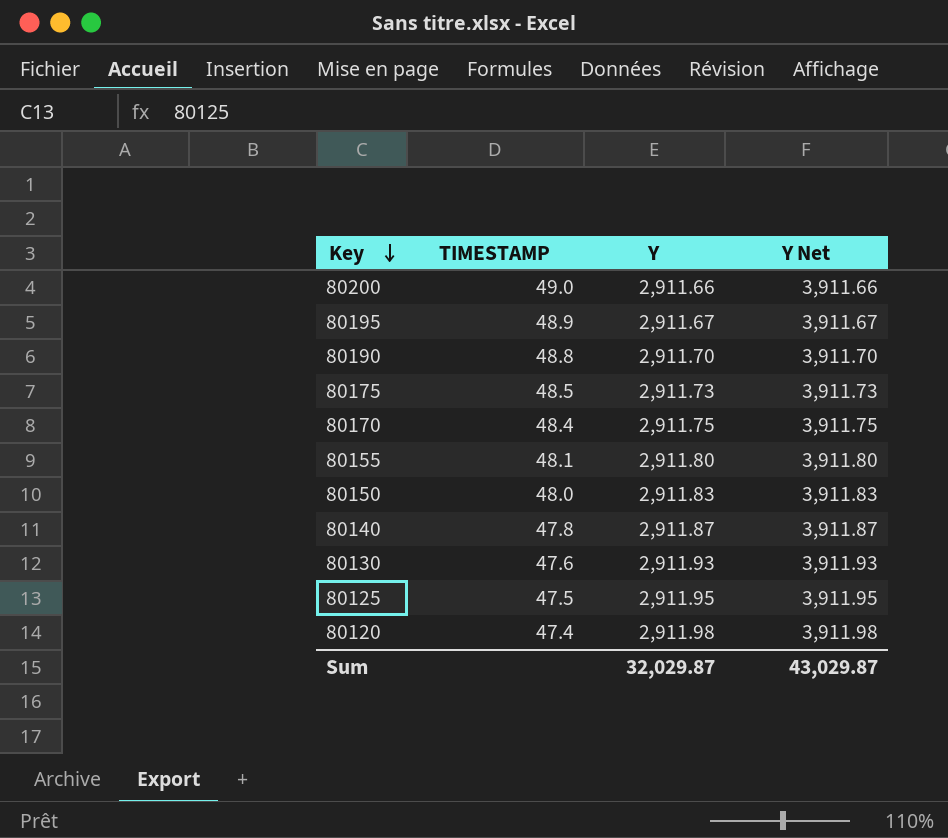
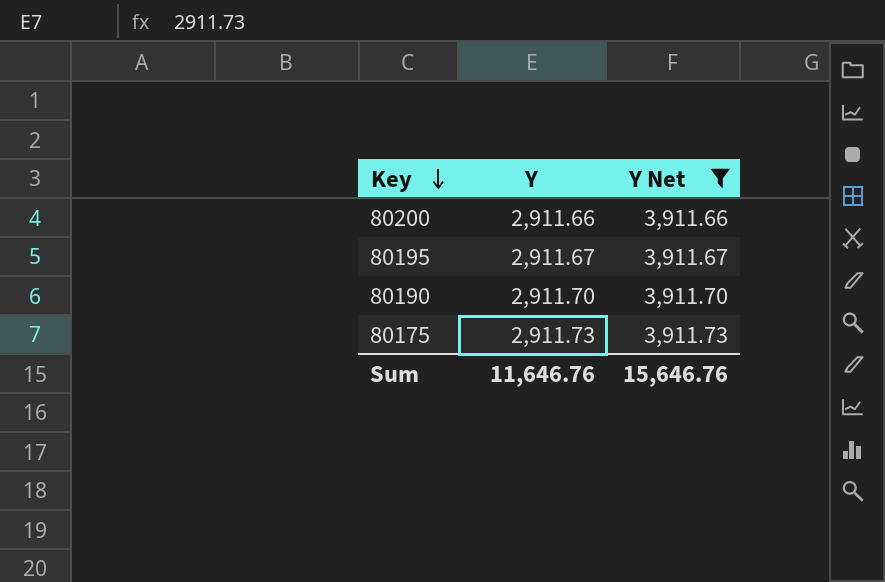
filter: none -> Y Net <= 3,911.73
column TIMESTAMP | position: 2 -> none
Sum | Y: 32,029.87 -> 11,646.76
Sum | Y Net: 43,029.87 -> 15,646.76

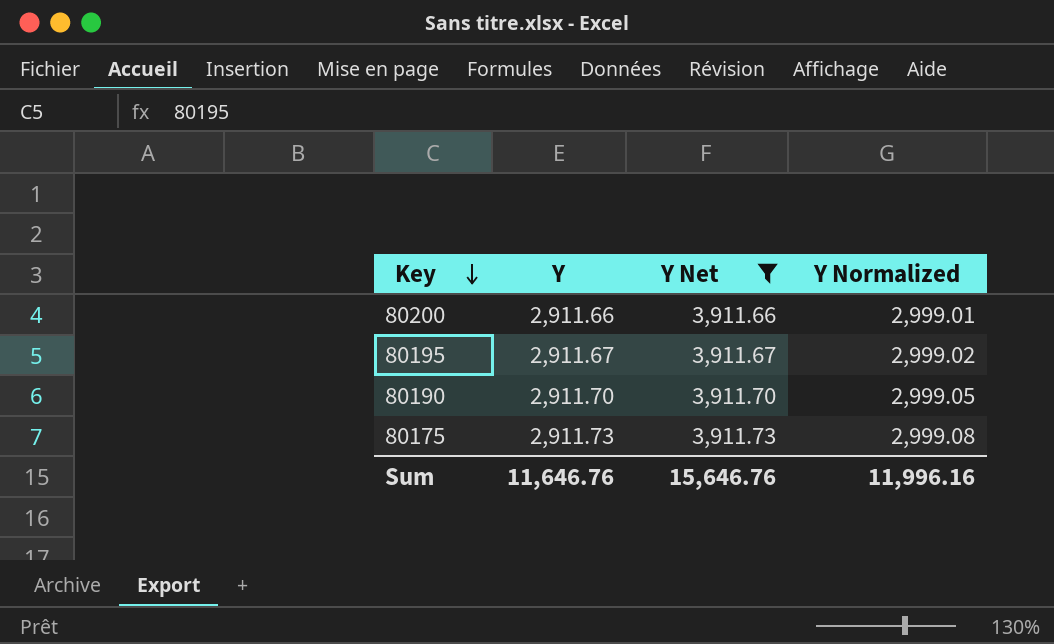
column Y Normalized | formula: none -> [Y] * 1.03

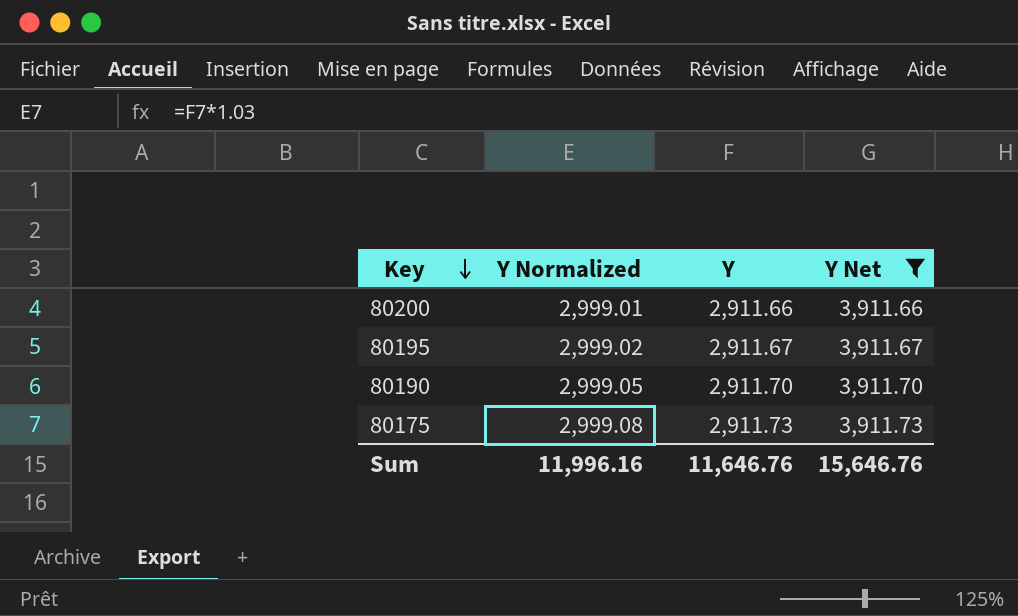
column Y Normalized | position: 4 -> 2

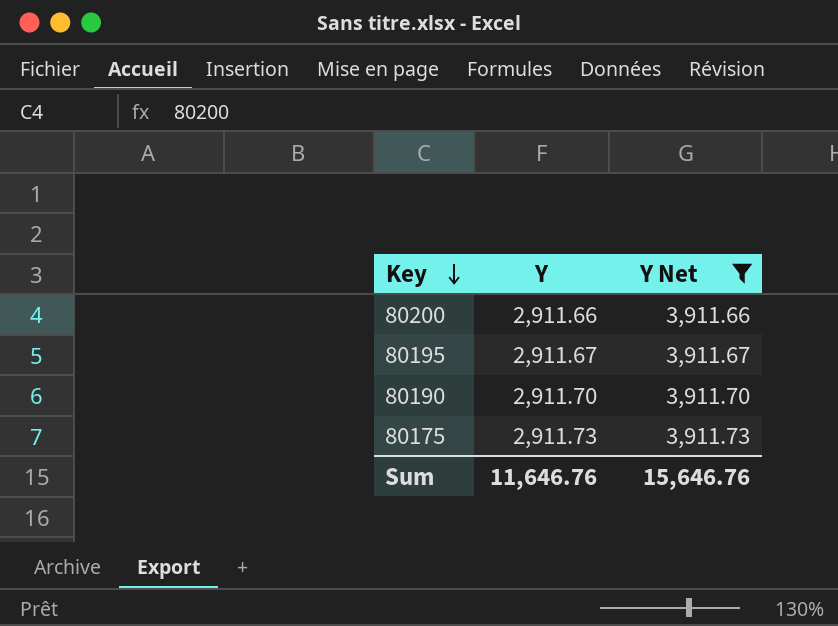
column Y Normalized | formula: [Y] * 1.03 -> none

